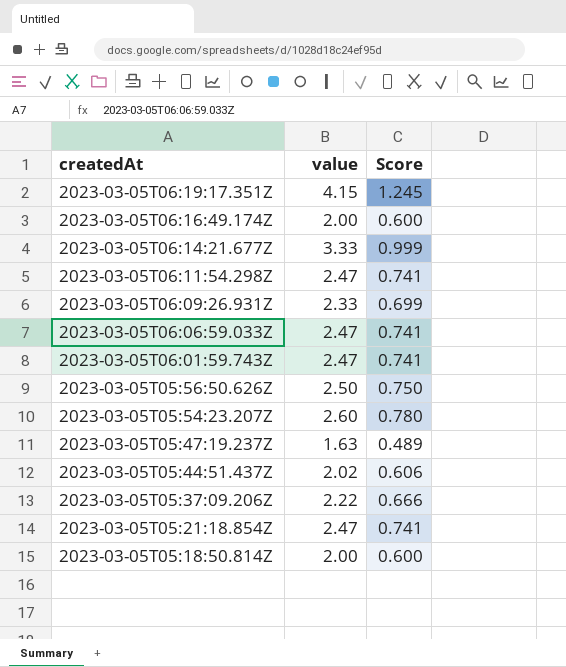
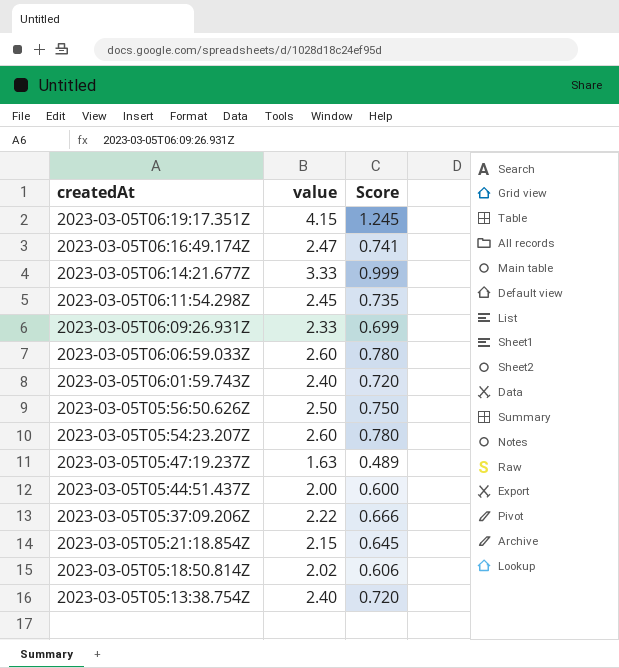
2023-03-05T06:16:49.174Z | value: 2.00 -> 2.47
2023-03-05T06:16:49.174Z | Score: 0.600 -> 0.741
2023-03-05T06:11:54.298Z | value: 2.47 -> 2.45
2023-03-05T06:11:54.298Z | Score: 0.741 -> 0.735
2023-03-05T06:06:59.033Z | value: 2.47 -> 2.60
2023-03-05T06:06:59.033Z | Score: 0.741 -> 0.780
2023-03-05T06:01:59.743Z | value: 2.47 -> 2.40
2023-03-05T06:01:59.743Z | Score: 0.741 -> 0.720
2023-03-05T05:44:51.437Z | value: 2.02 -> 2.00
2023-03-05T05:44:51.437Z | Score: 0.606 -> 0.600
2023-03-05T05:21:18.854Z | value: 2.47 -> 2.15
2023-03-05T05:21:18.854Z | Score: 0.741 -> 0.645
2023-03-05T05:18:50.814Z | value: 2.00 -> 2.02
2023-03-05T05:18:50.814Z | Score: 0.600 -> 0.606
row 2023-03-05T05:13:38.754Z: none -> 2.40 | 0.720

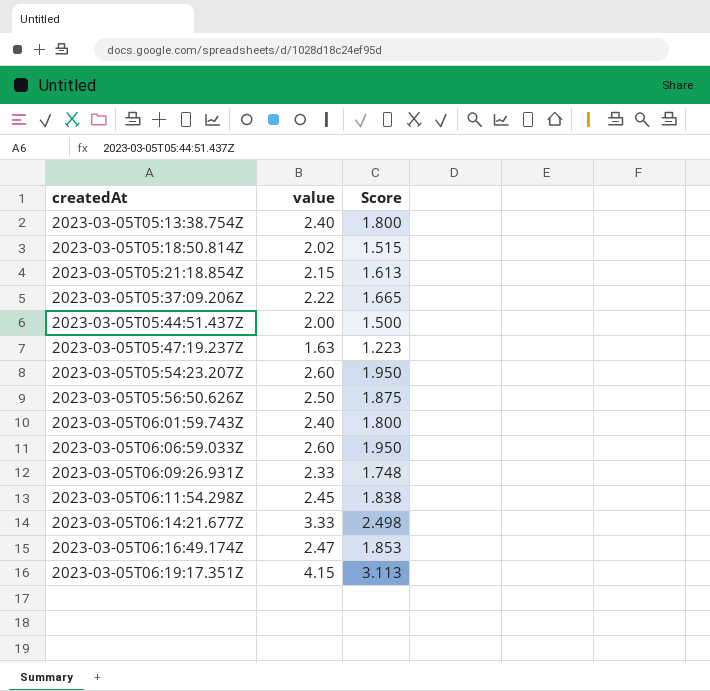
row order: createdAt descending -> createdAt ascending
column Score | formula: [value] * 0.3 -> [value] * 0.75

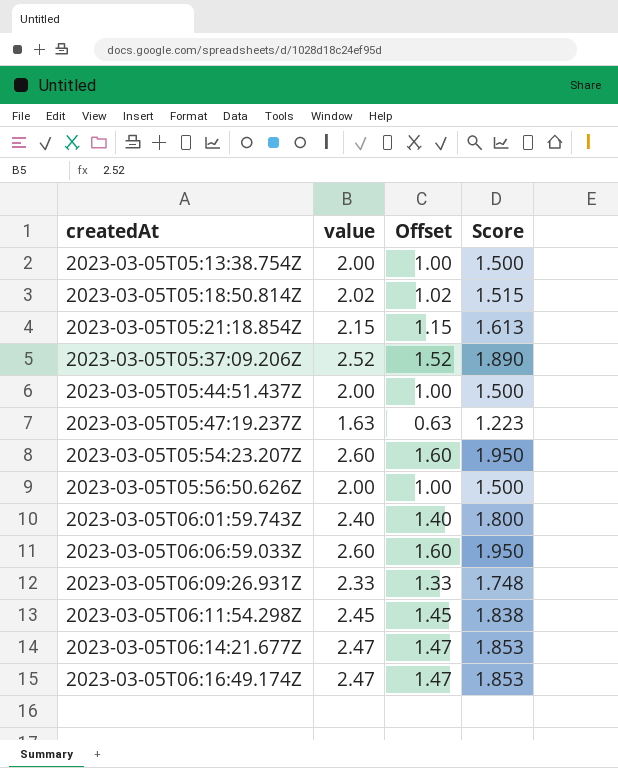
column Offset | formula: none -> [value] - 1
row 2023-03-05T06:19:17.351Z: 4.15 | 3.113 -> none
2023-03-05T05:13:38.754Z | value: 2.40 -> 2.00
2023-03-05T05:13:38.754Z | Score: 1.800 -> 1.500
2023-03-05T05:37:09.206Z | value: 2.22 -> 2.52
2023-03-05T05:37:09.206Z | Score: 1.665 -> 1.890
2023-03-05T05:56:50.626Z | value: 2.50 -> 2.00
2023-03-05T05:56:50.626Z | Score: 1.875 -> 1.500
2023-03-05T06:14:21.677Z | value: 3.33 -> 2.47
2023-03-05T06:14:21.677Z | Score: 2.498 -> 1.853

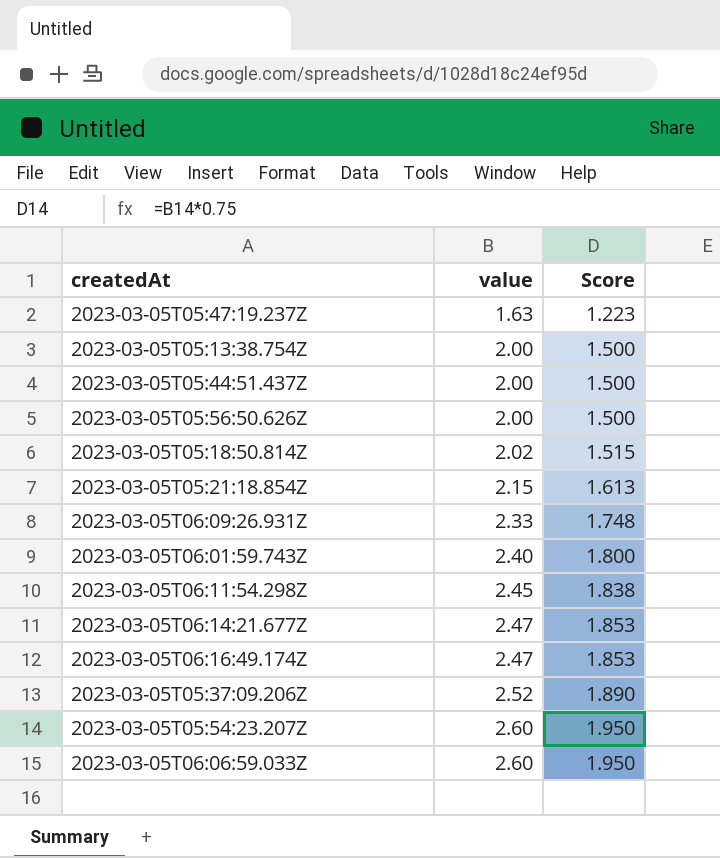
row order: createdAt ascending -> value ascending
column Offset | formula: [value] - 1 -> none

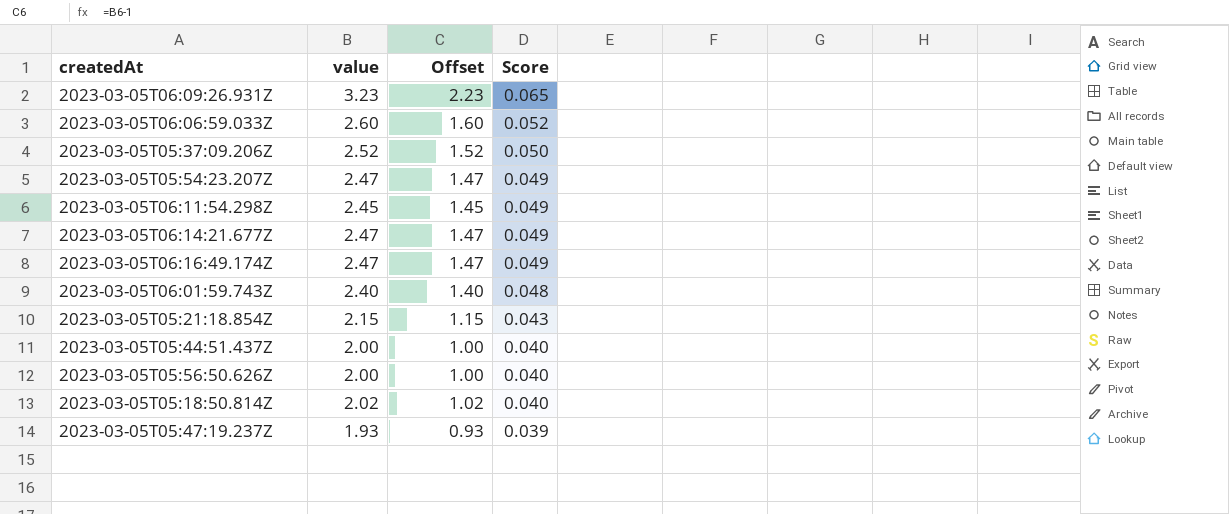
row order: value ascending -> Score descending
column Offset | formula: none -> [value] - 1
column Score | formula: [value] * 0.75 -> [value] * 0.02
row 2023-03-05T05:13:38.754Z: 2.00 | 1.500 -> none
2023-03-05T06:09:26.931Z | value: 2.33 -> 3.23
2023-03-05T05:54:23.207Z | value: 2.60 -> 2.47
2023-03-05T05:47:19.237Z | value: 1.63 -> 1.93

